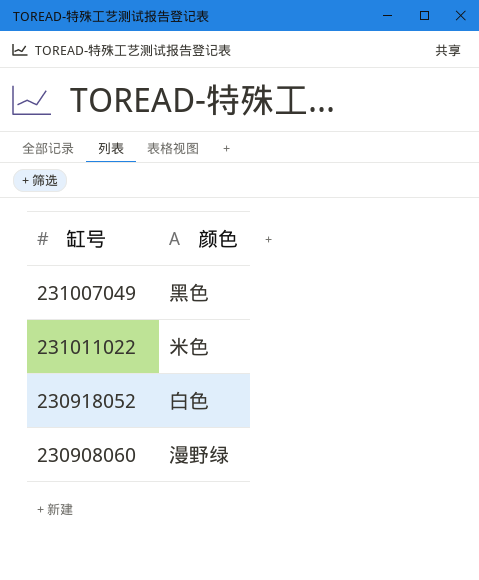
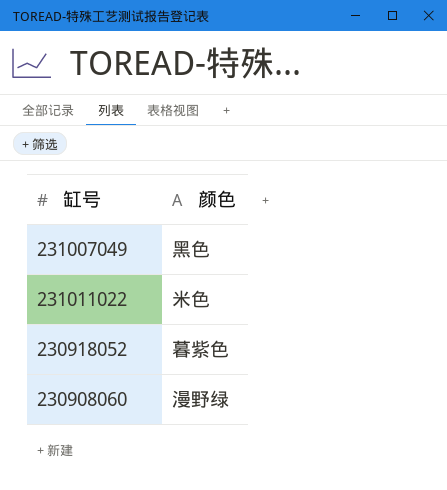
230918052 | 颜色: 白色 -> 暮紫色

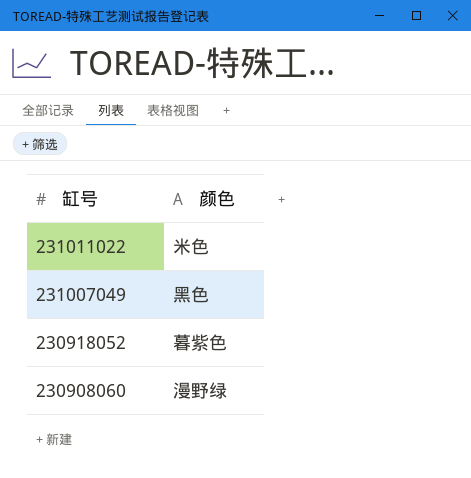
row order: none -> 缸号 descending

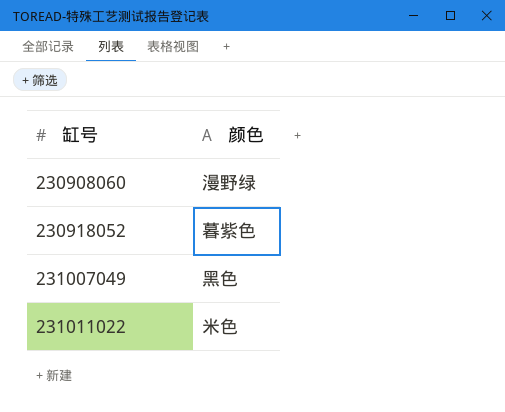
row order: 缸号 descending -> 缸号 ascending

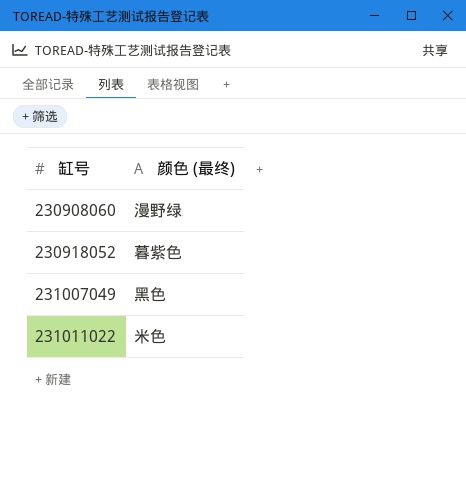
column name: 颜色 -> 颜色 (最终)

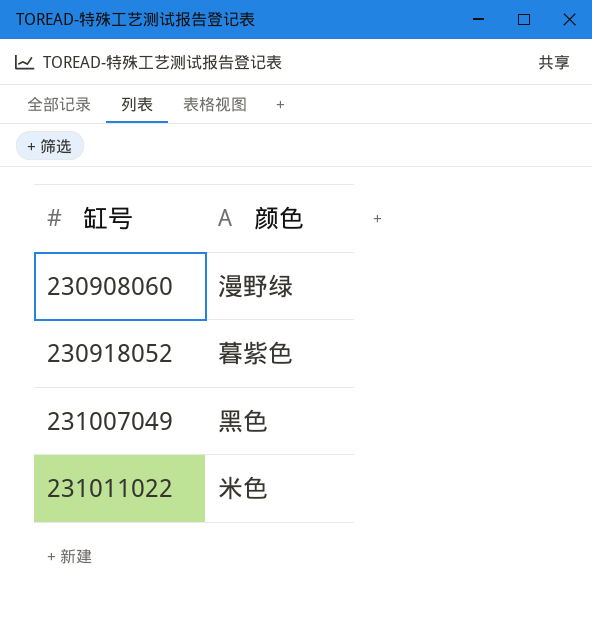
column name: 颜色 (最终) -> 颜色

